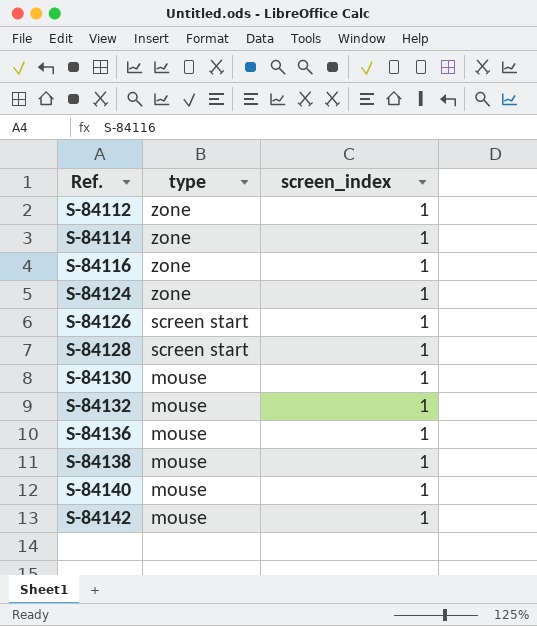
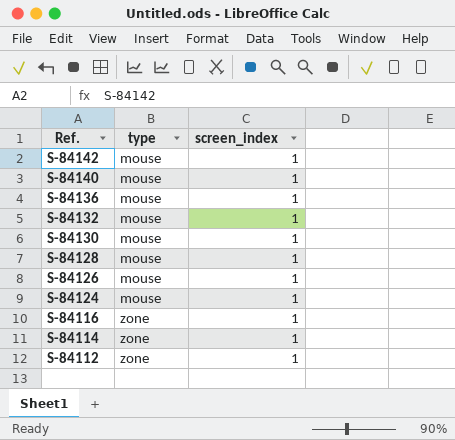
row order: Ref. ascending -> Ref. descending
row S-84138: mouse | 1 -> none
S-84128 | type: screen start -> mouse
S-84126 | type: screen start -> mouse
S-84124 | type: zone -> mouse

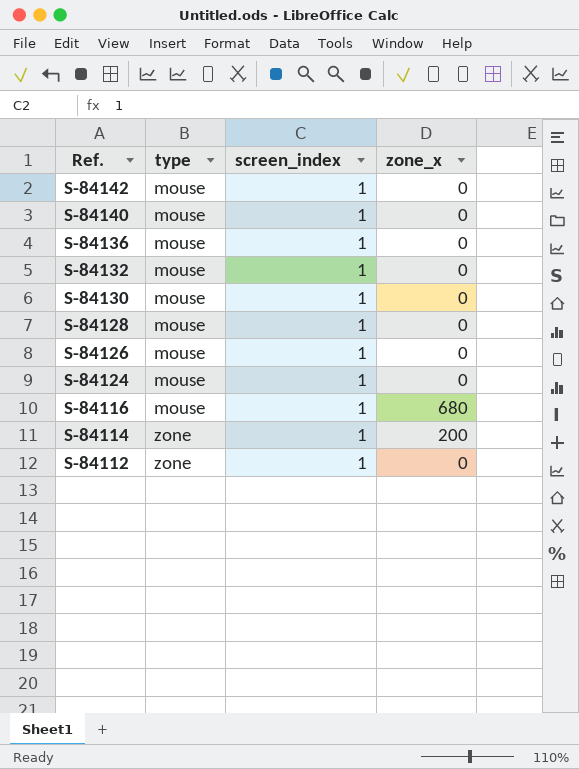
column zone_x | position: none -> 4
S-84116 | type: zone -> mouse

